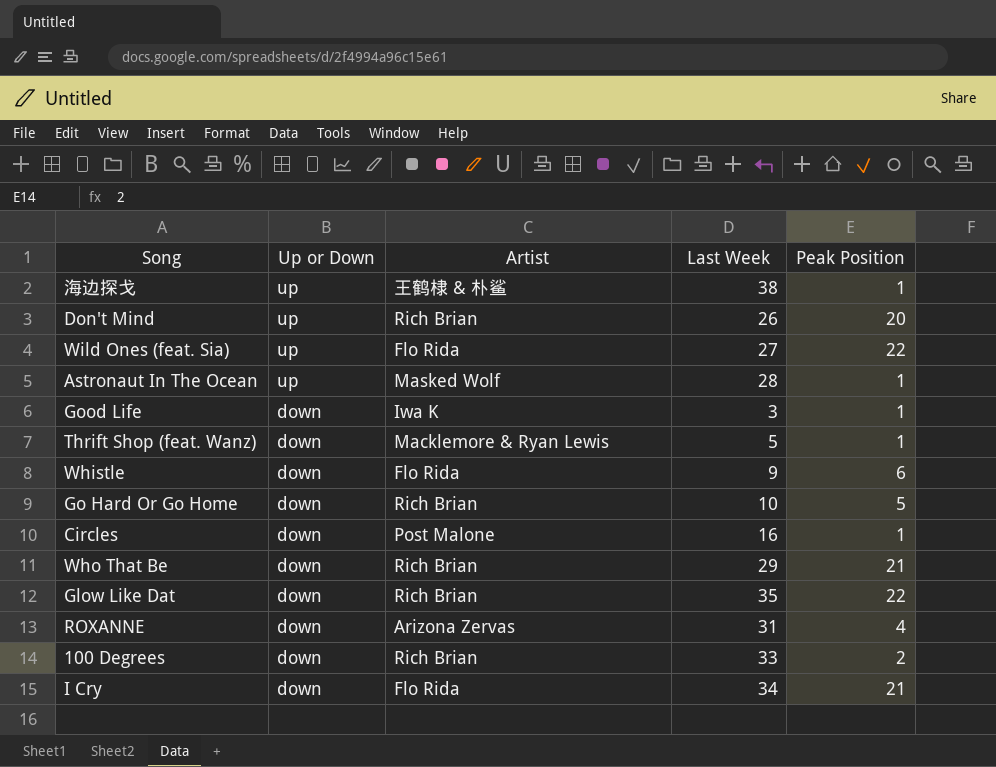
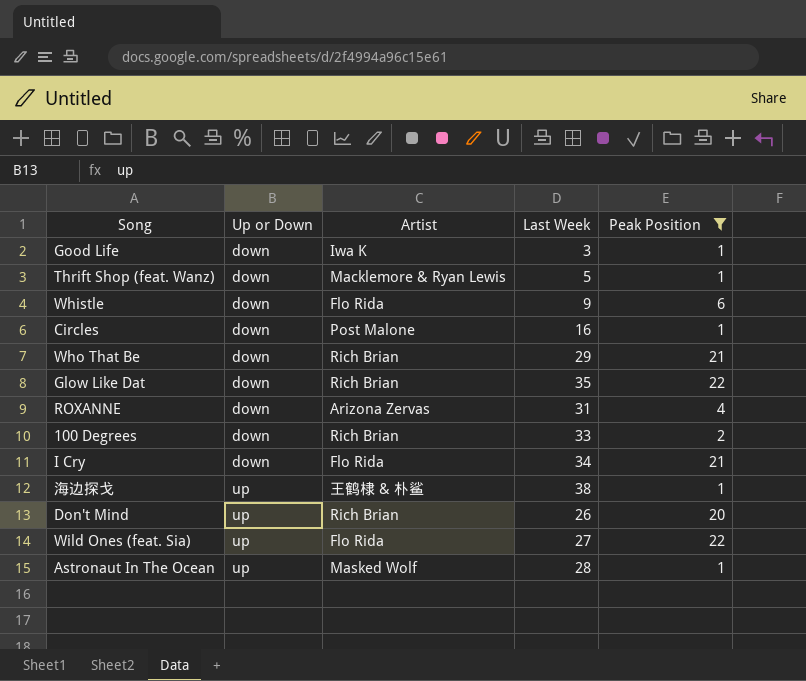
filter: none -> Peak Position != 5
row order: Up or Down descending -> Up or Down ascending

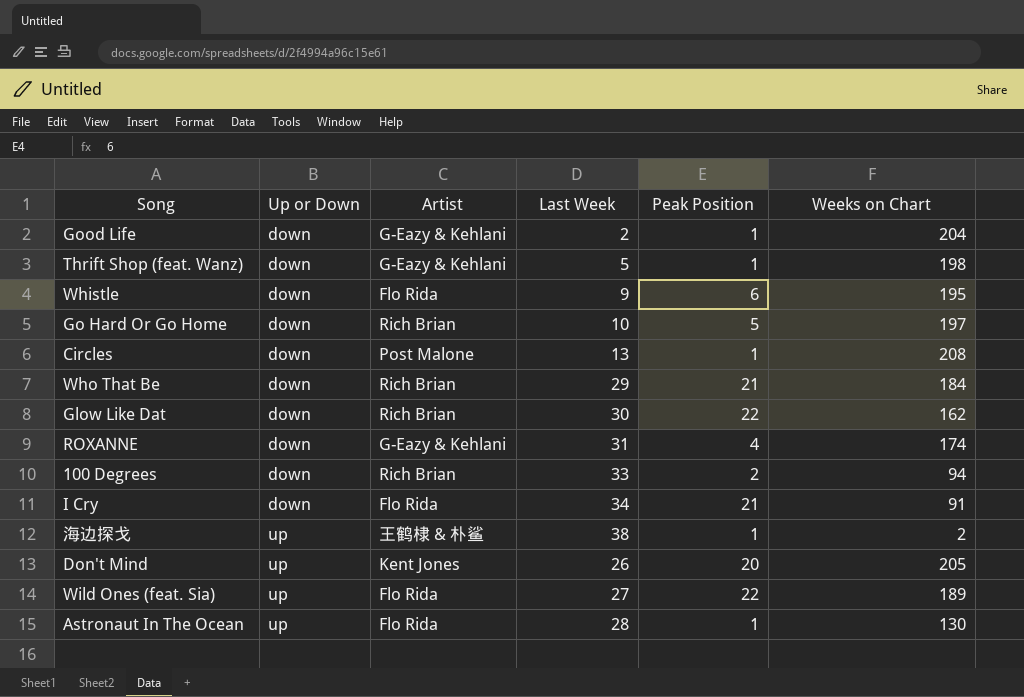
filter: Peak Position != 5 -> none
column Weeks on Chart | position: none -> 6
Good Life | Artist: Iwa K -> G-Eazy & Kehlani
Good Life | Last Week: 3 -> 2
Thrift Shop (feat. Wanz) | Artist: Macklemore & Ryan Lewis -> G-Eazy & Kehlani
Circles | Last Week: 16 -> 13
Glow Like Dat | Last Week: 35 -> 30
ROXANNE | Artist: Arizona Zervas -> G-Eazy & Kehlani
Don't Mind | Artist: Rich Brian -> Kent Jones
Astronaut In The Ocean | Artist: Masked Wolf -> Flo Rida

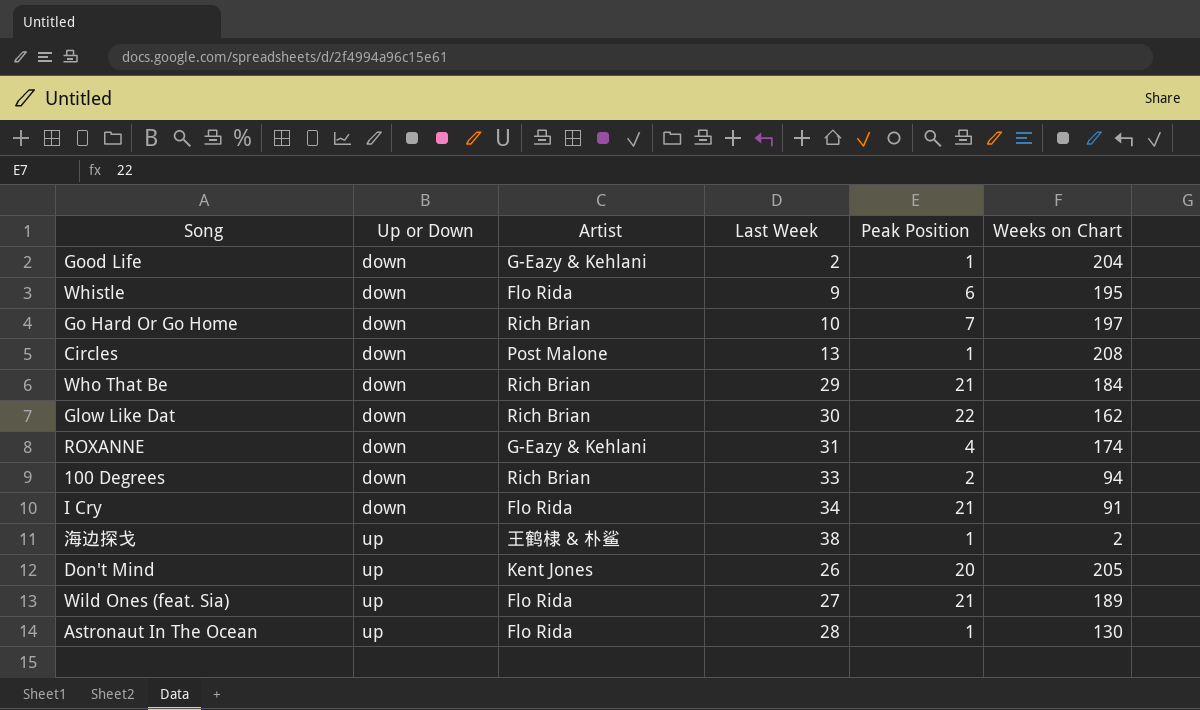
row Thrift Shop (feat. Wanz): down | G-Eazy & Kehlani | 5 | 1 | 198 -> none
Go Hard Or Go Home | Peak Position: 5 -> 7
Wild Ones (feat. Sia) | Peak Position: 22 -> 21

